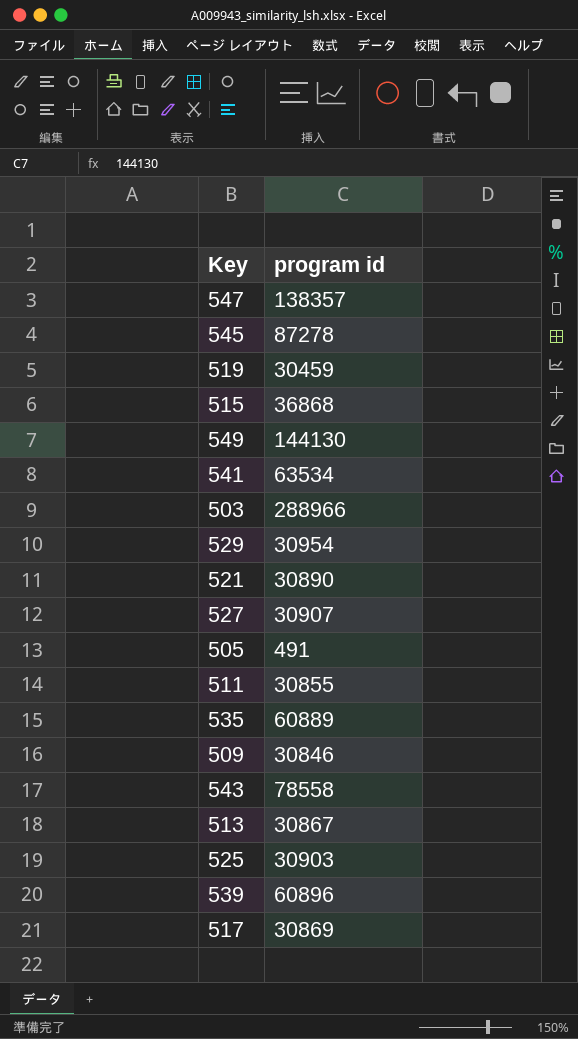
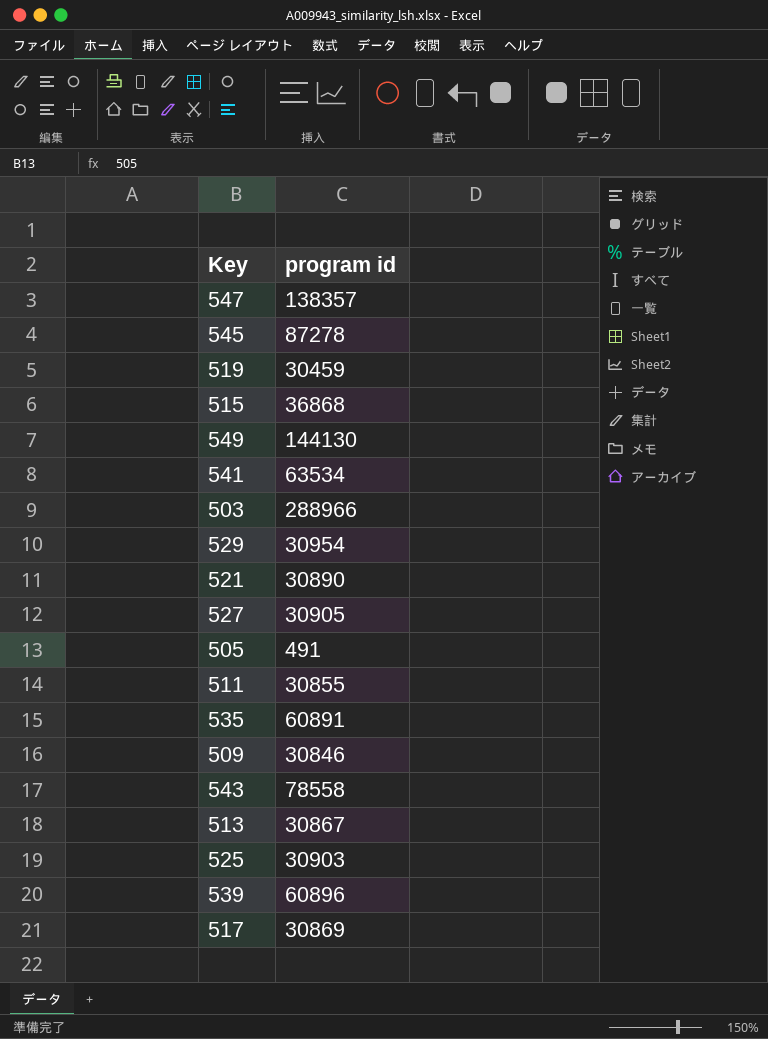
527 | program id: 30907 -> 30905
535 | program id: 60889 -> 60891

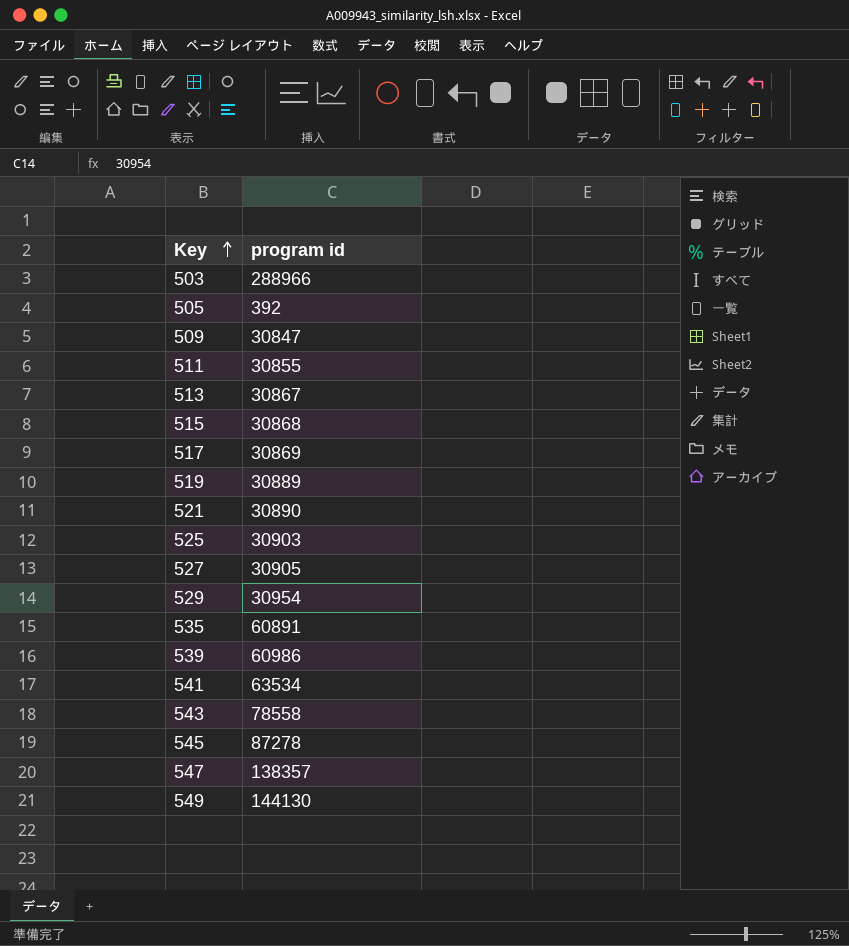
row order: none -> Key ascending
505 | program id: 491 -> 392
509 | program id: 30846 -> 30847
515 | program id: 36868 -> 30868
519 | program id: 30459 -> 30889
539 | program id: 60896 -> 60986

